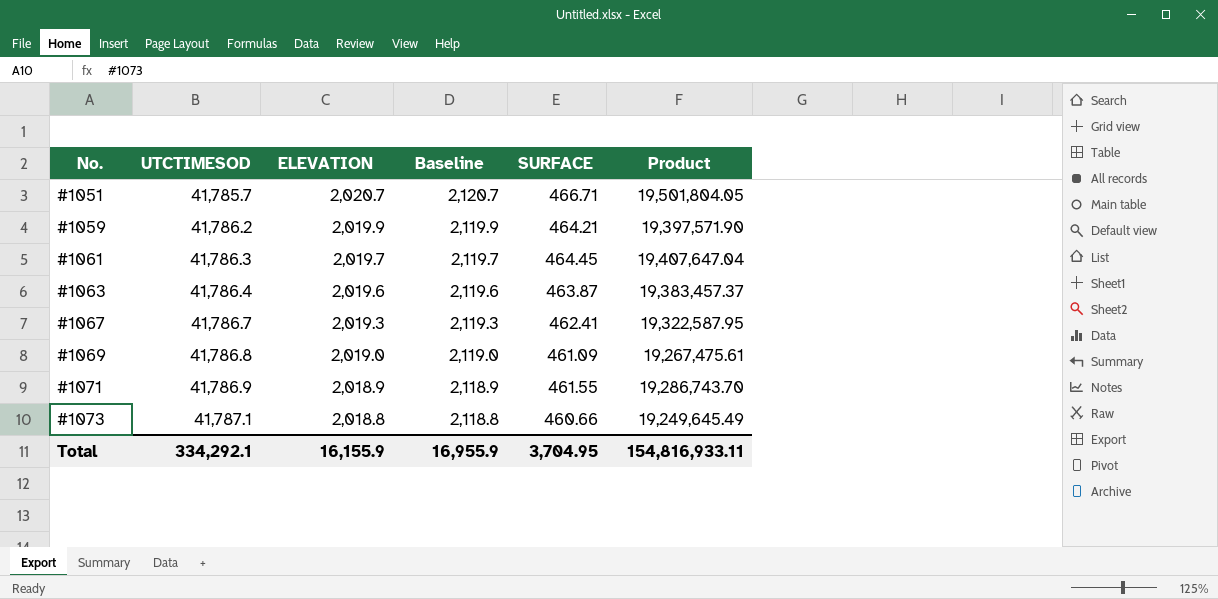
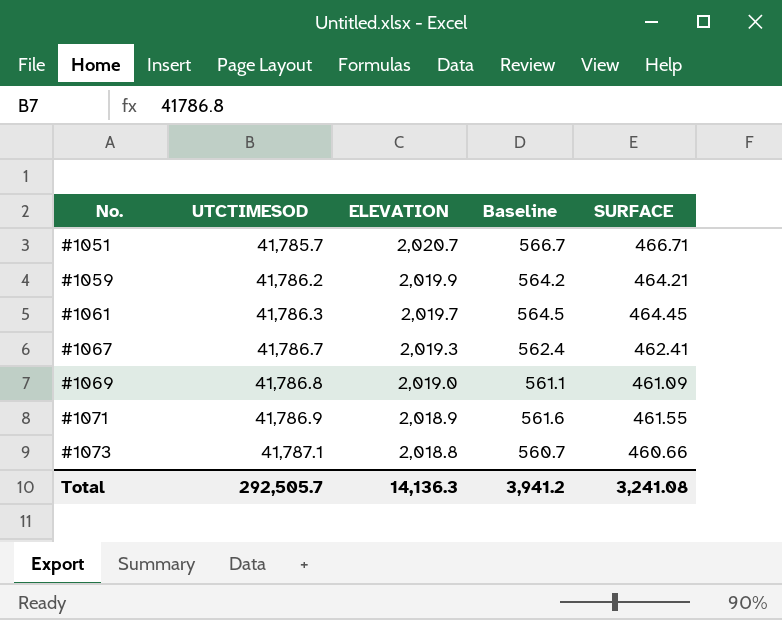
column Product | formula: [UTCTIMESOD] * [SURFACE] -> none
column Baseline | formula: [ELEVATION] + 100 -> [SURFACE] + 100
row #1063: 41,786.4 | 2,019.6 | 2,119.6 | 463.87 | 19,383,457.37 -> none
Total | UTCTIMESOD: 334,292.1 -> 292,505.7
Total | ELEVATION: 16,155.9 -> 14,136.3
Total | Baseline: 16,955.9 -> 3,941.2
Total | SURFACE: 3,704.95 -> 3,241.08

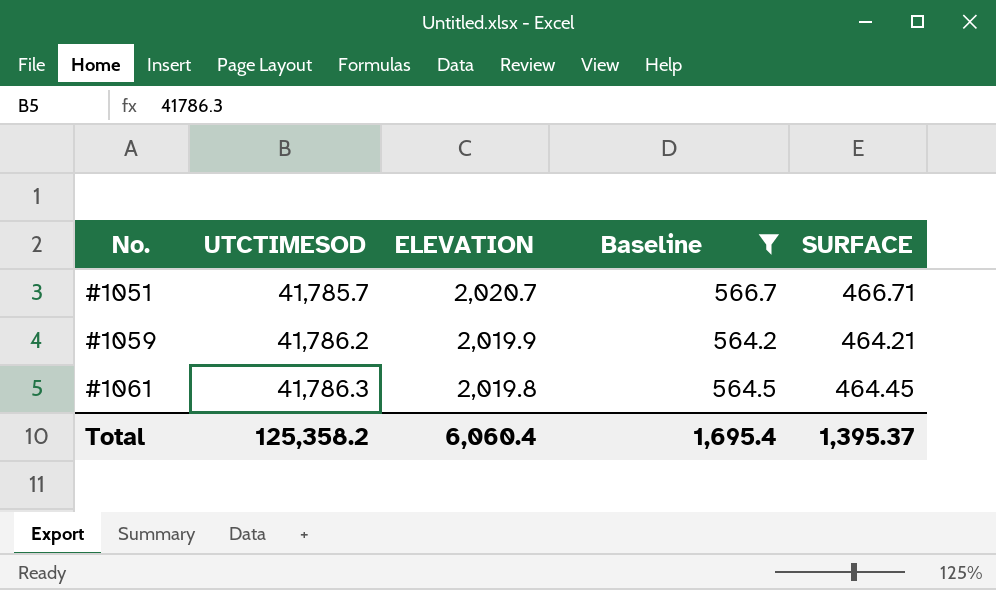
filter: none -> Baseline >= 564.2
#1061 | ELEVATION: 2,019.7 -> 2,019.8
Total | UTCTIMESOD: 292,505.7 -> 125,358.2
Total | ELEVATION: 14,136.3 -> 6,060.4
Total | Baseline: 3,941.2 -> 1,695.4
Total | SURFACE: 3,241.08 -> 1,395.37

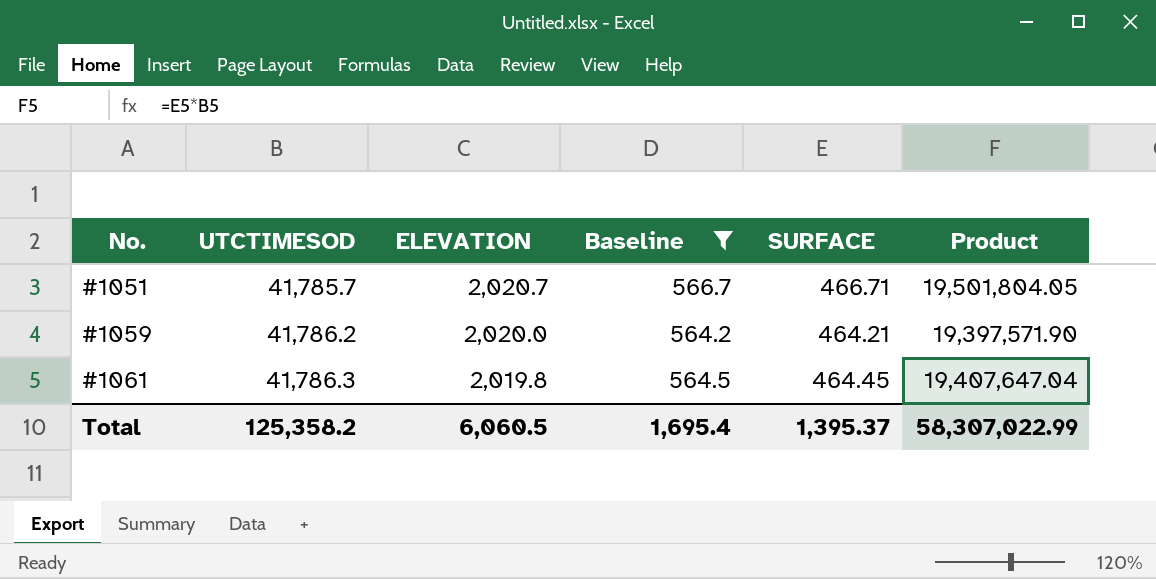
column Product | formula: none -> [UTCTIMESOD] * [SURFACE]
#1059 | ELEVATION: 2,019.9 -> 2,020.0
Total | ELEVATION: 6,060.4 -> 6,060.5

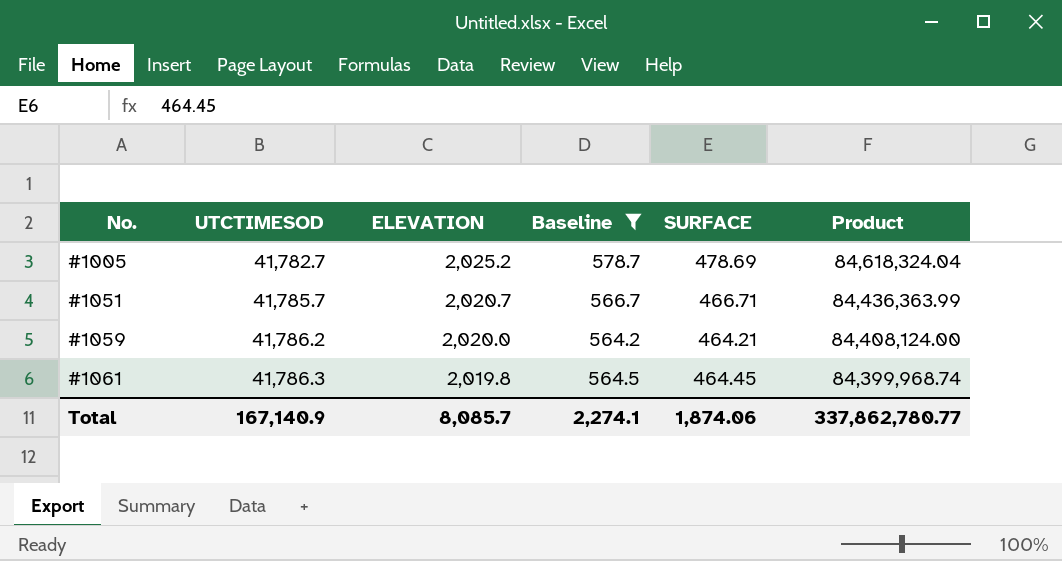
column Product | formula: [UTCTIMESOD] * [SURFACE] -> [UTCTIMESOD] * [ELEVATION]
row #1005: none -> 41,782.7 | 2,025.2 | 578.7 | 478.69 | 84,618,324.04
Total | UTCTIMESOD: 125,358.2 -> 167,140.9
Total | ELEVATION: 6,060.5 -> 8,085.7
Total | Baseline: 1,695.4 -> 2,274.1
Total | SURFACE: 1,395.37 -> 1,874.06
Total | Product: 58,307,022.99 -> 337,862,780.77

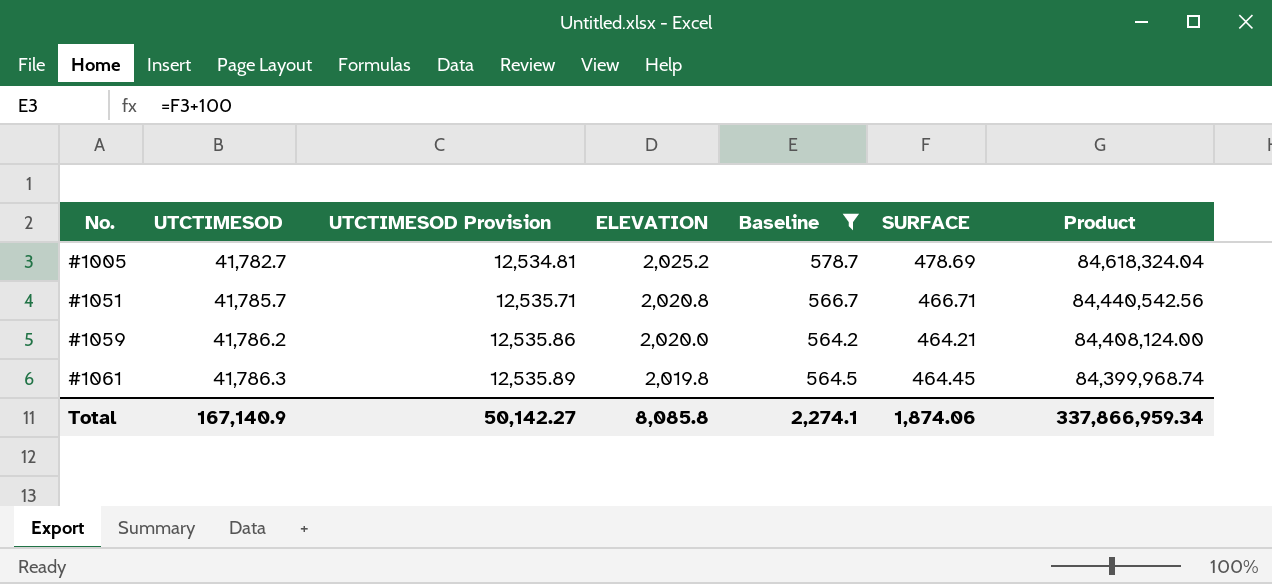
column UTCTIMESOD Provision | formula: none -> [UTCTIMESOD] * 0.3
#1051 | ELEVATION: 2,020.7 -> 2,020.8
#1051 | Product: 84,436,363.99 -> 84,440,542.56
Total | ELEVATION: 8,085.7 -> 8,085.8
Total | Product: 337,862,780.77 -> 337,866,959.34

